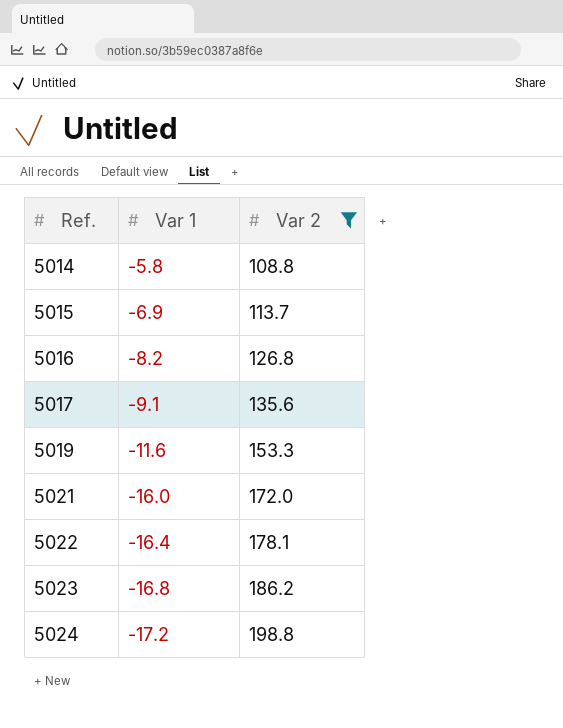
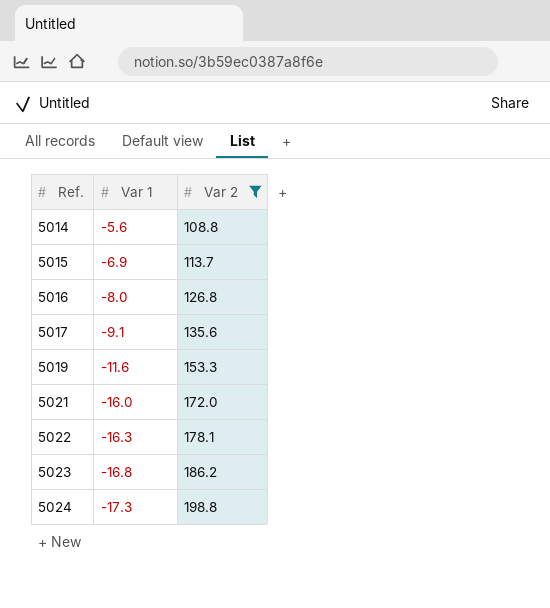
5014 | Var 1: -5.8 -> -5.6
5016 | Var 1: -8.2 -> -8.0
5022 | Var 1: -16.4 -> -16.3
5024 | Var 1: -17.2 -> -17.3

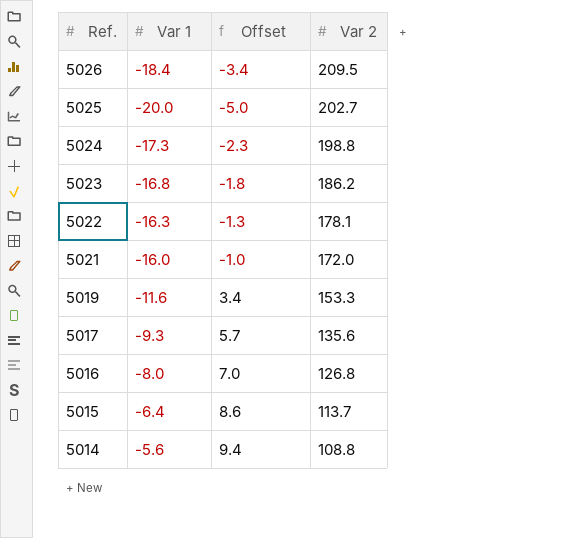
filter: Var 2 <= 198.8 -> none
row order: Ref. ascending -> Ref. descending
column Offset | formula: none -> [Var 1] + 15
5017 | Var 1: -9.1 -> -9.3
5015 | Var 1: -6.9 -> -6.4

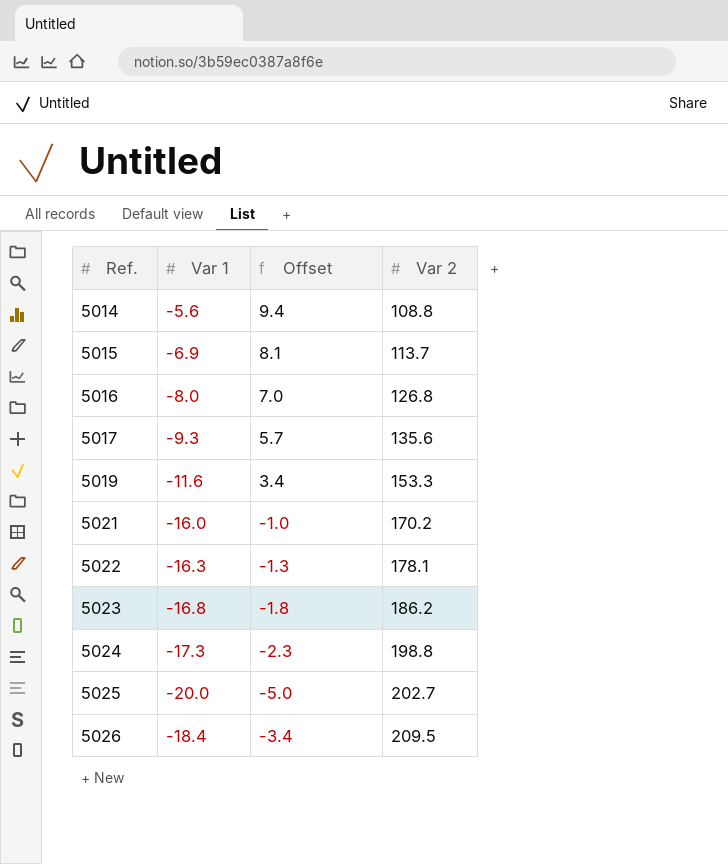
row order: Ref. descending -> Ref. ascending
5015 | Var 1: -6.4 -> -6.9
5015 | Offset: 8.6 -> 8.1
5021 | Var 2: 172.0 -> 170.2

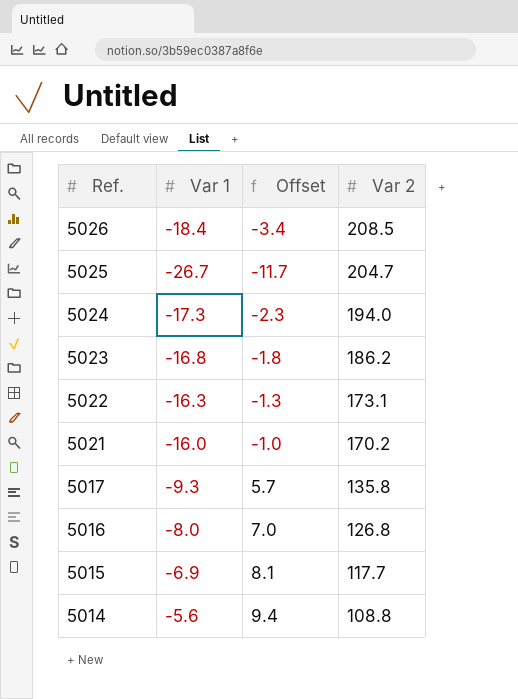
row order: Ref. ascending -> Ref. descending
row 5019: -11.6 | 3.4 | 153.3 -> none
5026 | Var 2: 209.5 -> 208.5
5025 | Var 1: -20.0 -> -26.7
5025 | Offset: -5.0 -> -11.7
5025 | Var 2: 202.7 -> 204.7
5024 | Var 2: 198.8 -> 194.0
5022 | Var 2: 178.1 -> 173.1
5017 | Var 2: 135.6 -> 135.8
5015 | Var 2: 113.7 -> 117.7

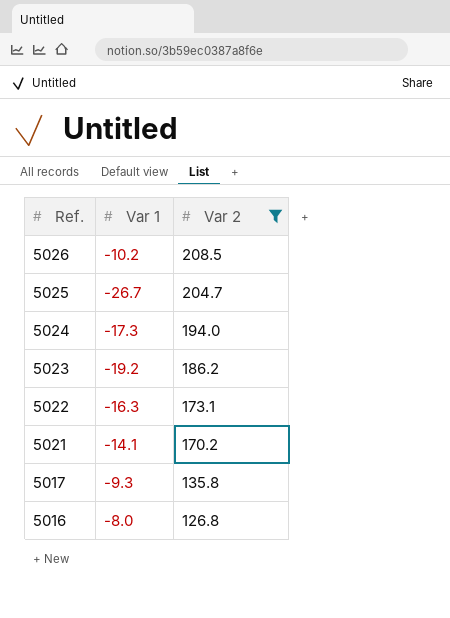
filter: none -> Var 2 >= 126.8
column Offset | formula: [Var 1] + 15 -> none
5026 | Var 1: -18.4 -> -10.2
5023 | Var 1: -16.8 -> -19.2
5021 | Var 1: -16.0 -> -14.1

